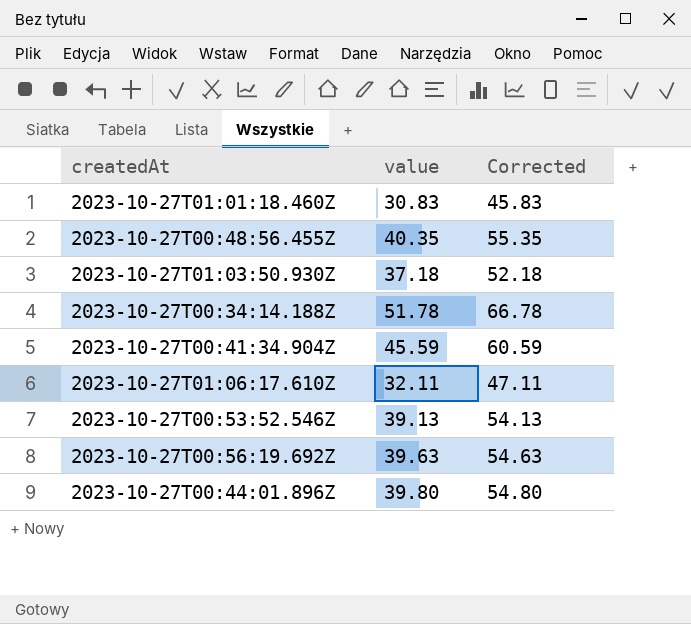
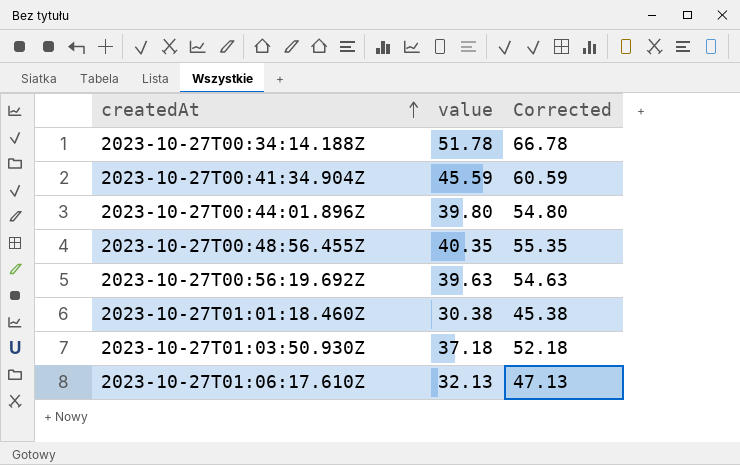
row order: none -> createdAt ascending
row 2023-10-27T00:53:52.546Z: 39.13 | 54.13 -> none
2023-10-27T01:01:18.460Z | value: 30.83 -> 30.38
2023-10-27T01:01:18.460Z | Corrected: 45.83 -> 45.38
2023-10-27T01:06:17.610Z | value: 32.11 -> 32.13
2023-10-27T01:06:17.610Z | Corrected: 47.11 -> 47.13

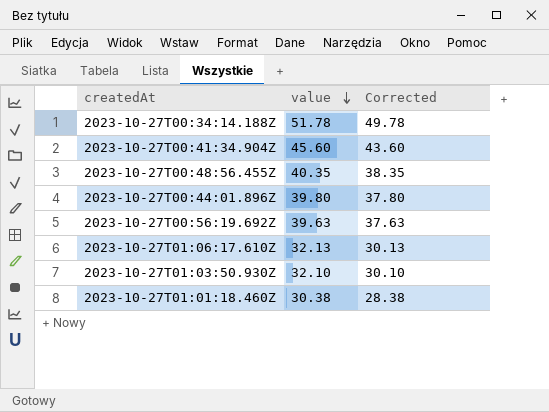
row order: createdAt ascending -> value descending
column Corrected | formula: [value] + 15 -> [value] - 2
2023-10-27T00:41:34.904Z | value: 45.59 -> 45.60
2023-10-27T01:03:50.930Z | value: 37.18 -> 32.10

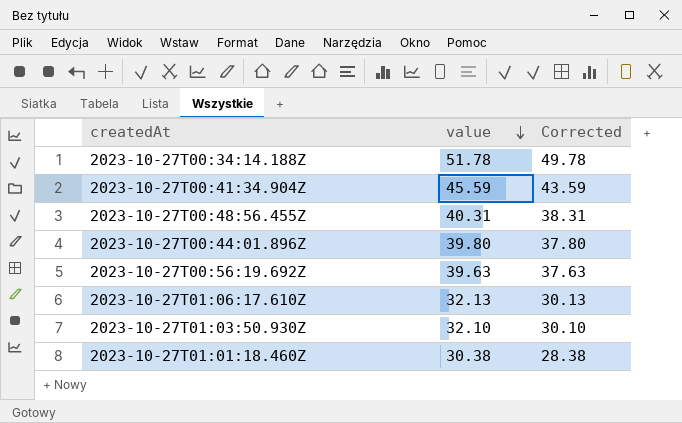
2023-10-27T00:41:34.904Z | value: 45.60 -> 45.59
2023-10-27T00:41:34.904Z | Corrected: 43.60 -> 43.59
2023-10-27T00:48:56.455Z | value: 40.35 -> 40.31
2023-10-27T00:48:56.455Z | Corrected: 38.35 -> 38.31

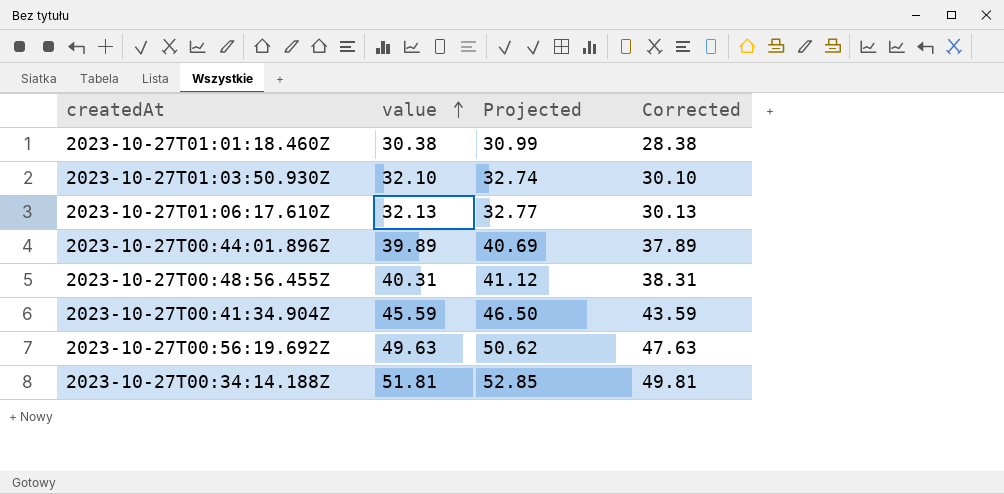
row order: value descending -> value ascending
column Projected | formula: none -> [value] * 1.02
2023-10-27T00:44:01.896Z | value: 39.80 -> 39.89
2023-10-27T00:44:01.896Z | Corrected: 37.80 -> 37.89
2023-10-27T00:56:19.692Z | value: 39.63 -> 49.63
2023-10-27T00:56:19.692Z | Corrected: 37.63 -> 47.63
2023-10-27T00:34:14.188Z | value: 51.78 -> 51.81
2023-10-27T00:34:14.188Z | Corrected: 49.78 -> 49.81

